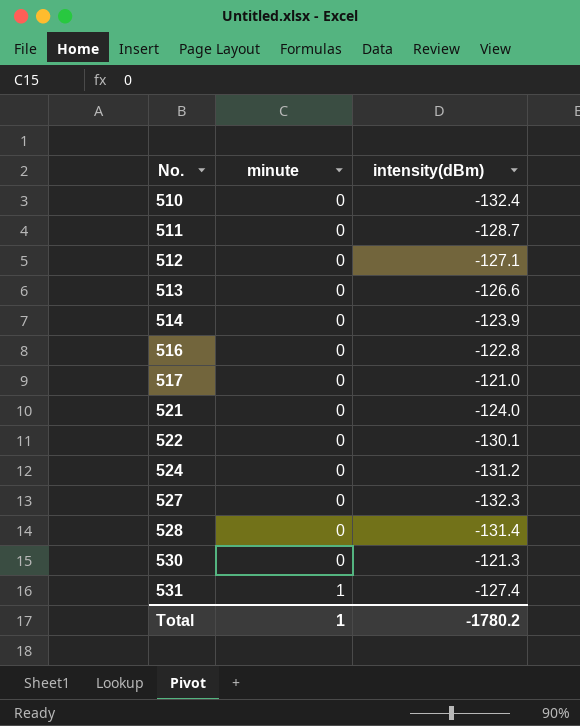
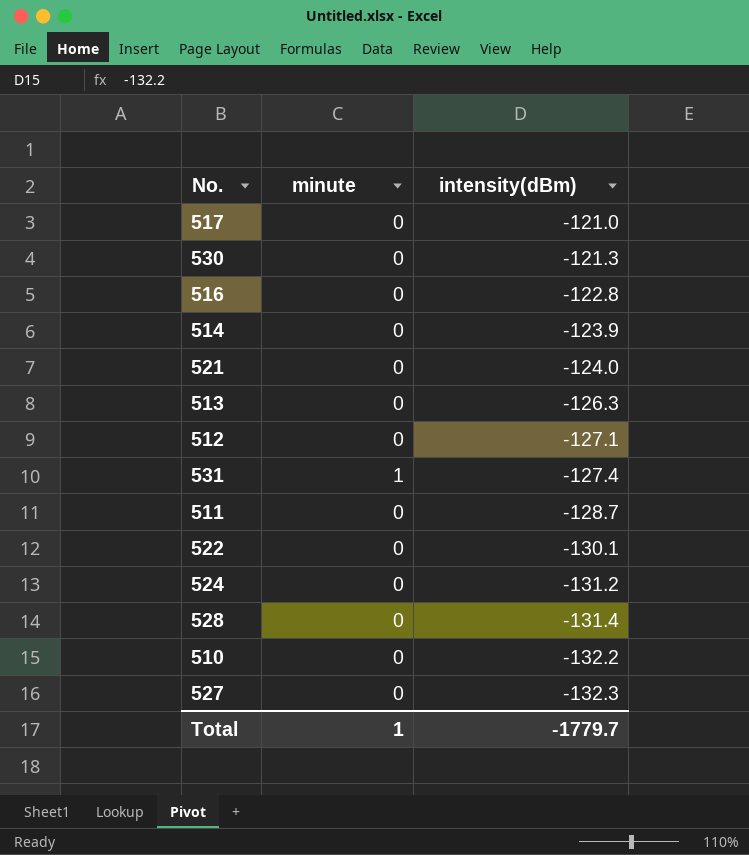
row order: No. ascending -> intensity(dBm) descending
513 | intensity(dBm): -126.6 -> -126.3
510 | intensity(dBm): -132.4 -> -132.2
Total | intensity(dBm): -1780.2 -> -1779.7

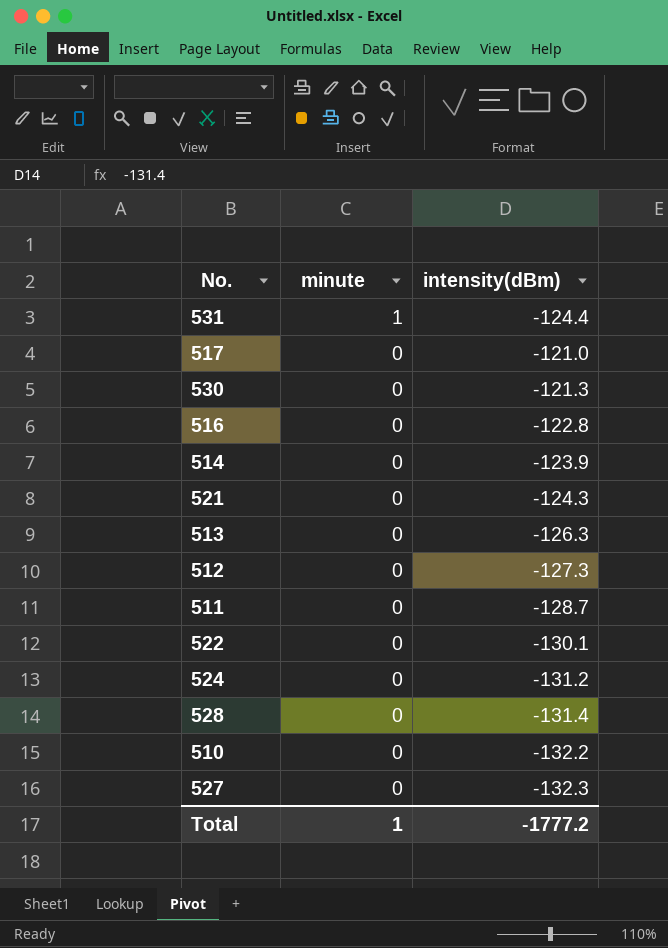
row order: intensity(dBm) descending -> minute descending
531 | intensity(dBm): -127.4 -> -124.4
521 | intensity(dBm): -124.0 -> -124.3
512 | intensity(dBm): -127.1 -> -127.3
Total | intensity(dBm): -1779.7 -> -1777.2

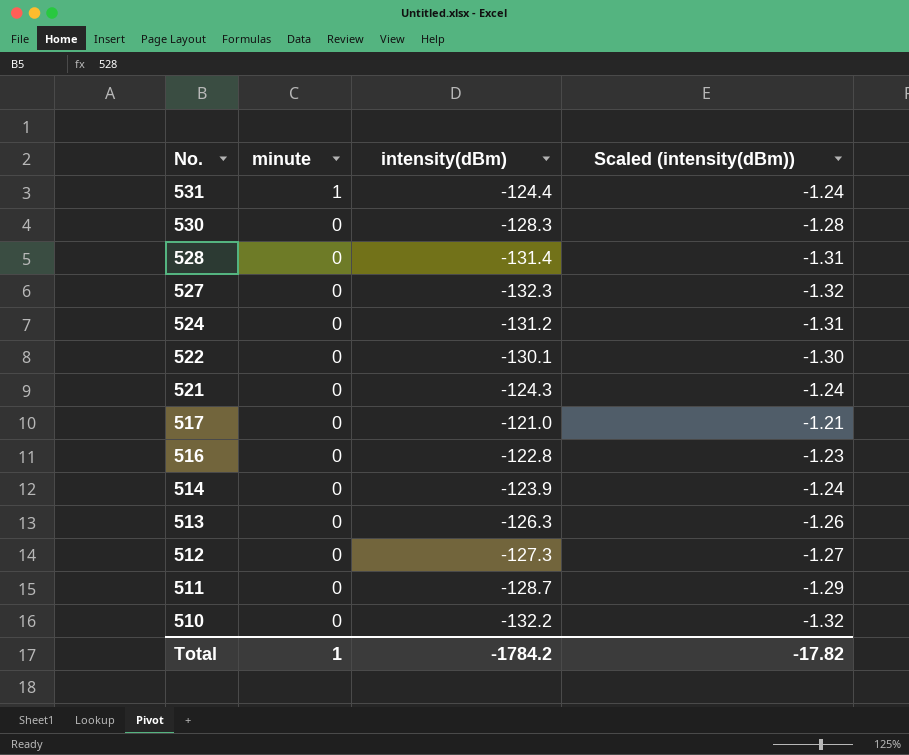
row order: minute descending -> No. descending
column Scaled (intensity(dBm)) | formula: none -> [intensity(dBm)] * 0.01
530 | intensity(dBm): -121.3 -> -128.3
Total | intensity(dBm): -1777.2 -> -1784.2

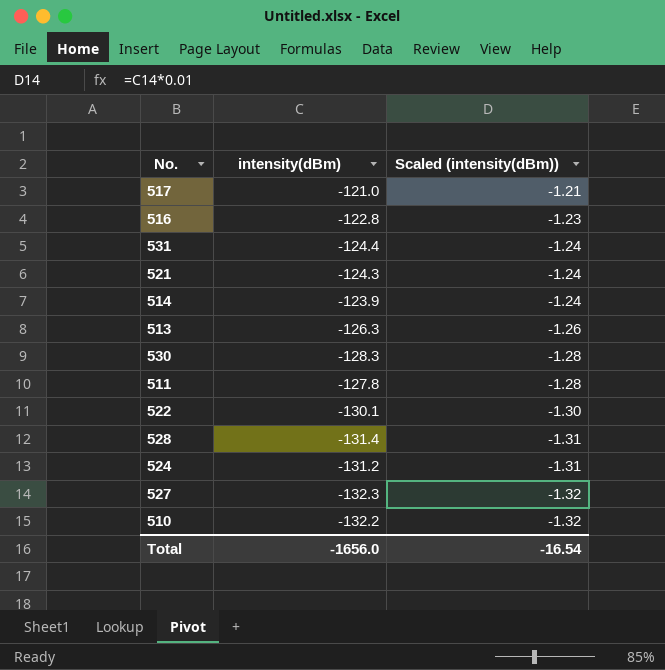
row order: No. descending -> Scaled (intensity(dBm)) descending
column minute | position: 2 -> none
row 512: 0 | -127.3 | -1.27 -> none
511 | intensity(dBm): -128.7 -> -127.8
511 | Scaled (intensity(dBm)): -1.29 -> -1.28
Total | intensity(dBm): -1784.2 -> -1656.0
Total | Scaled (intensity(dBm)): -17.82 -> -16.54

